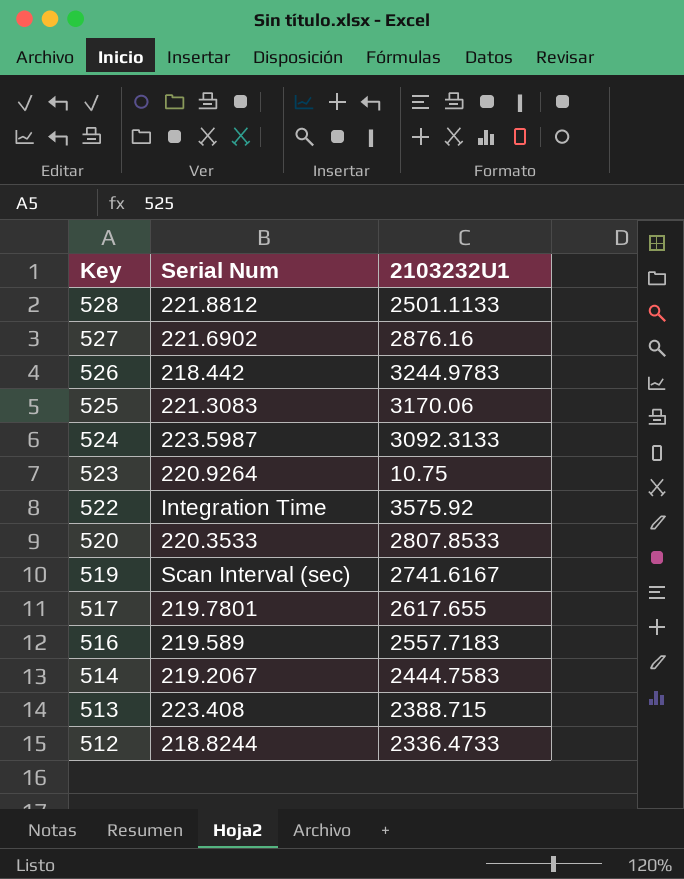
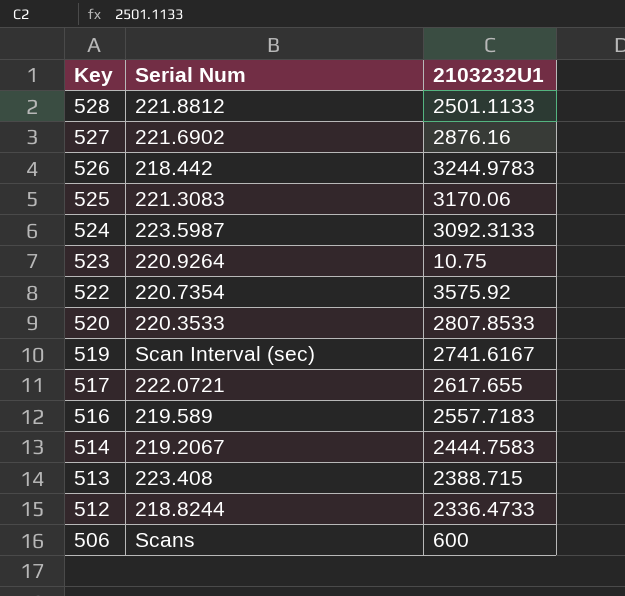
522 | Serial Num: Integration Time -> 220.7354
517 | Serial Num: 219.7801 -> 222.0721
row 506: none -> Scans | 600

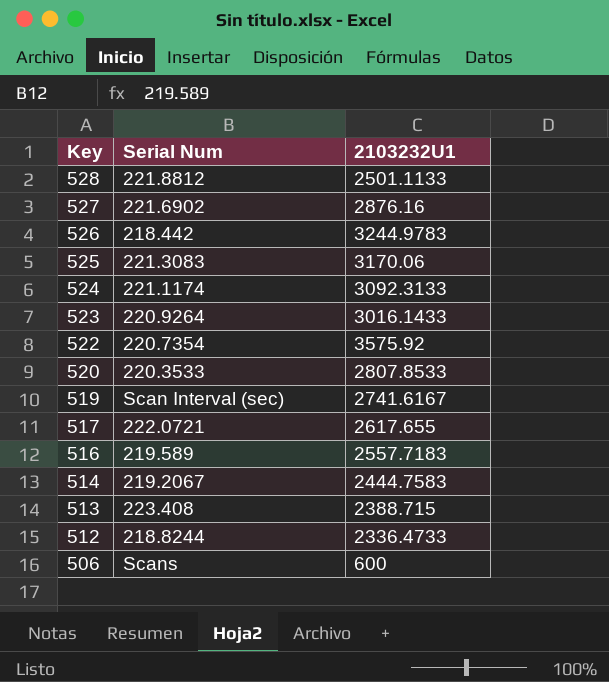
524 | Serial Num: 223.5987 -> 221.1174
523 | 2103232U1: 10.75 -> 3016.1433

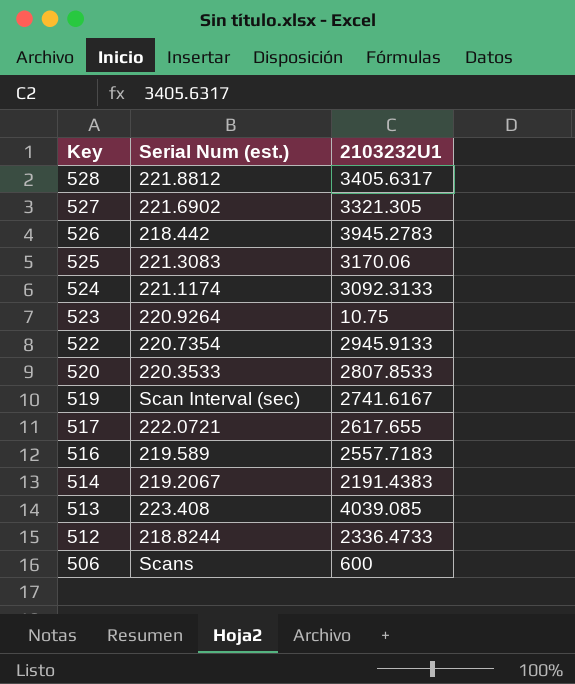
column name: Serial Num -> Serial Num (est.)
528 | 2103232U1: 2501.1133 -> 3405.6317
527 | 2103232U1: 2876.16 -> 3321.305
526 | 2103232U1: 3244.9783 -> 3945.2783
523 | 2103232U1: 3016.1433 -> 10.75
522 | 2103232U1: 3575.92 -> 2945.9133
514 | 2103232U1: 2444.7583 -> 2191.4383
513 | 2103232U1: 2388.715 -> 4039.085

